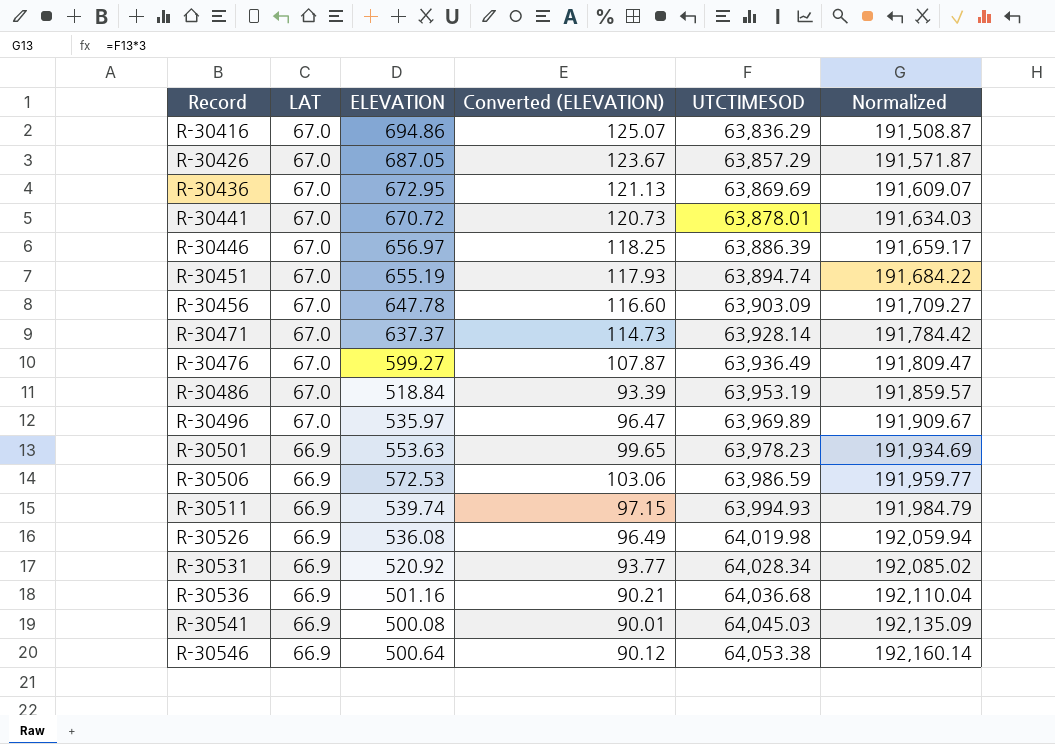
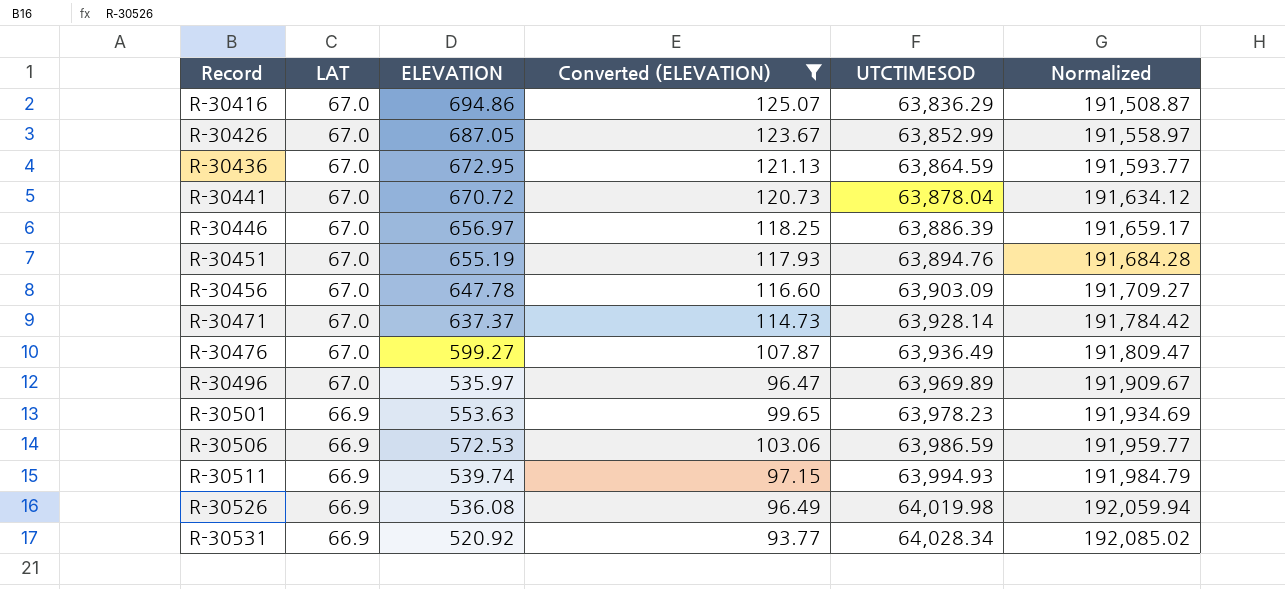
filter: none -> Converted (ELEVATION) >= 93.77
R-30426 | UTCTIMESOD: 63,857.29 -> 63,852.99
R-30426 | Normalized: 191,571.87 -> 191,558.97
R-30436 | UTCTIMESOD: 63,869.69 -> 63,864.59
R-30436 | Normalized: 191,609.07 -> 191,593.77
R-30441 | UTCTIMESOD: 63,878.01 -> 63,878.04
R-30441 | Normalized: 191,634.03 -> 191,634.12
R-30451 | UTCTIMESOD: 63,894.74 -> 63,894.76
R-30451 | Normalized: 191,684.22 -> 191,684.28

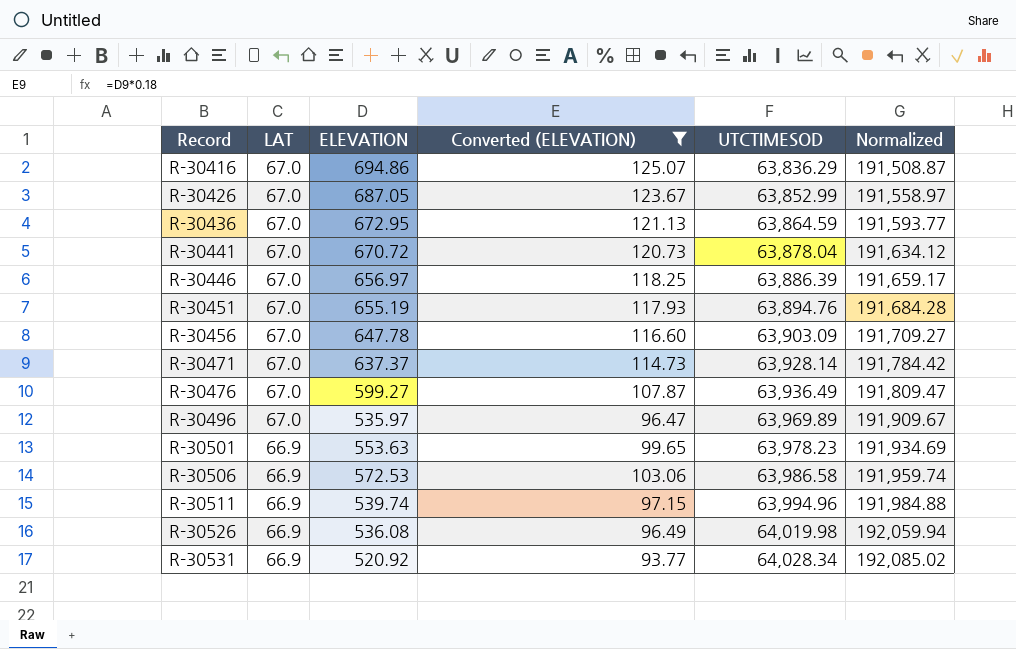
R-30506 | UTCTIMESOD: 63,986.59 -> 63,986.58
R-30506 | Normalized: 191,959.77 -> 191,959.74
R-30511 | UTCTIMESOD: 63,994.93 -> 63,994.96
R-30511 | Normalized: 191,984.79 -> 191,984.88

